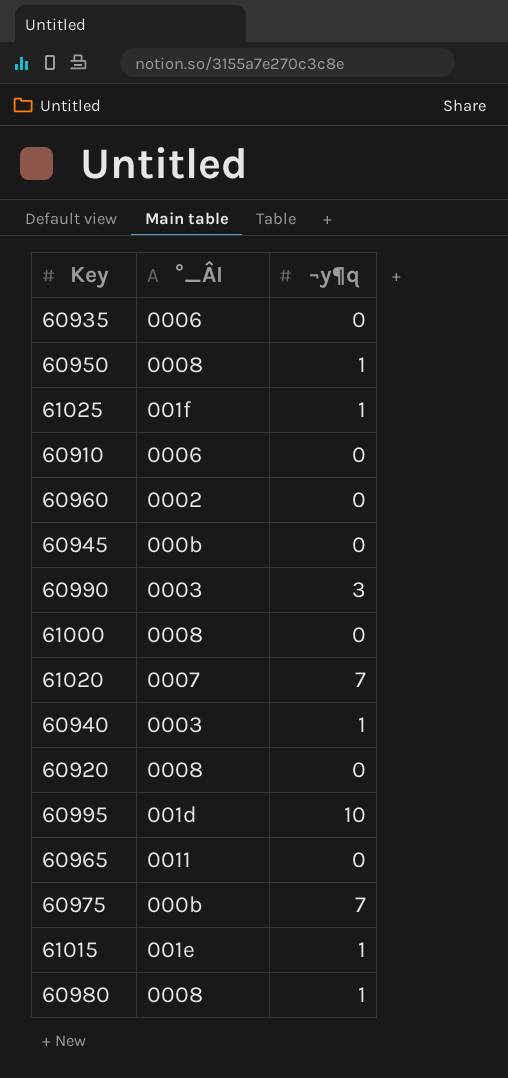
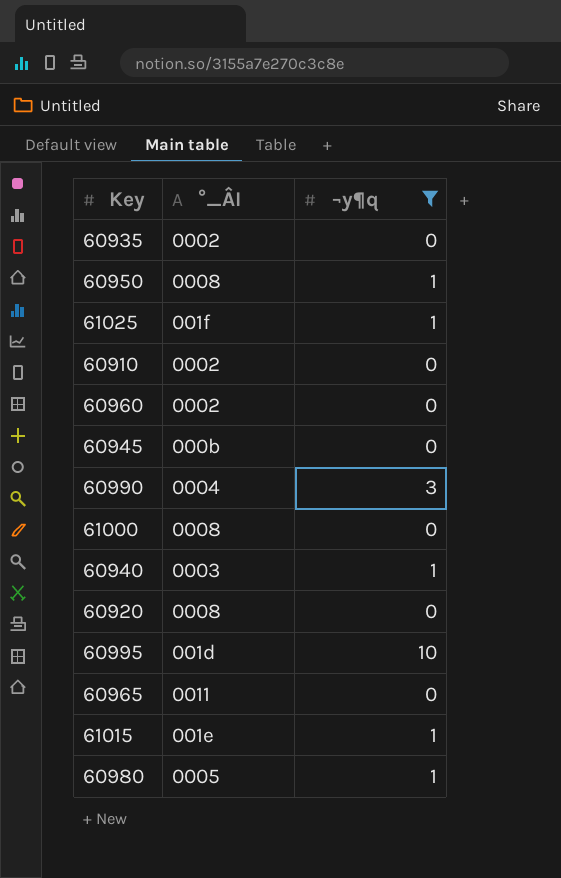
filter: none -> ¬y¶q != 7
60935 | °_ÂI: 0006 -> 0002
60910 | °_ÂI: 0006 -> 0002
60990 | °_ÂI: 0003 -> 0004
60980 | °_ÂI: 0008 -> 0005

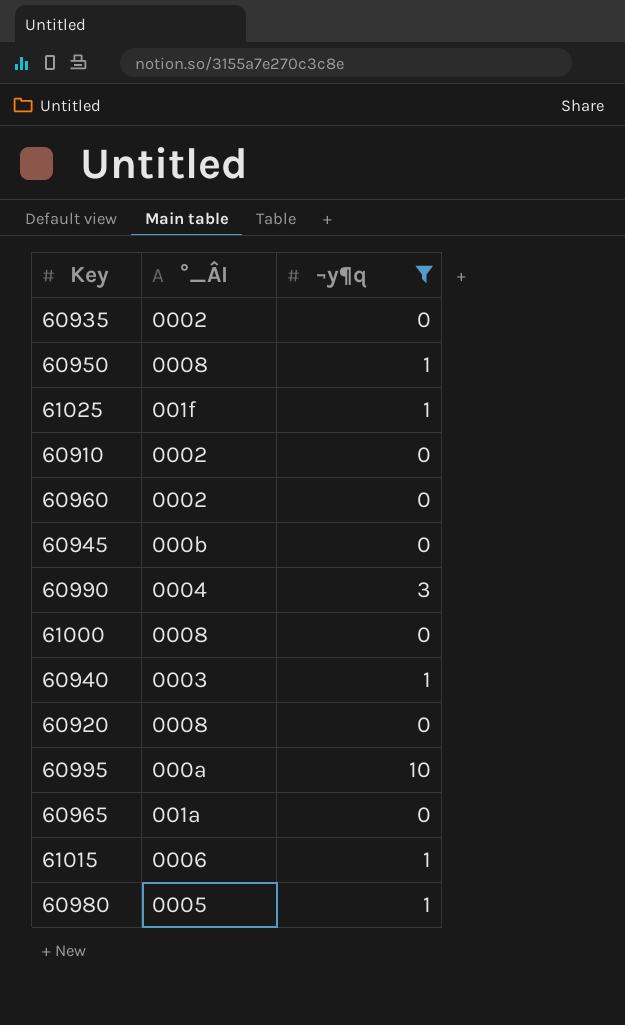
60995 | °_ÂI: 001d -> 000a
60965 | °_ÂI: 0011 -> 001a
61015 | °_ÂI: 001e -> 0006

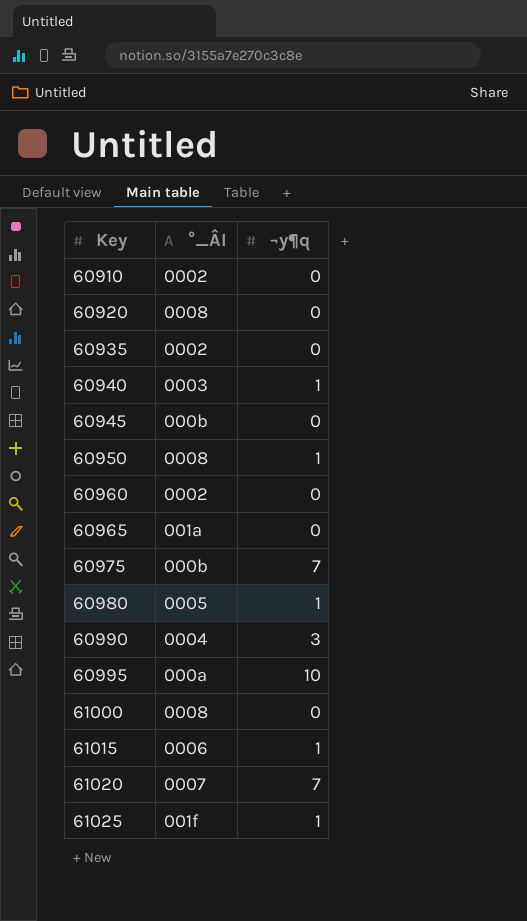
filter: ¬y¶q != 7 -> none
row order: none -> Key ascending

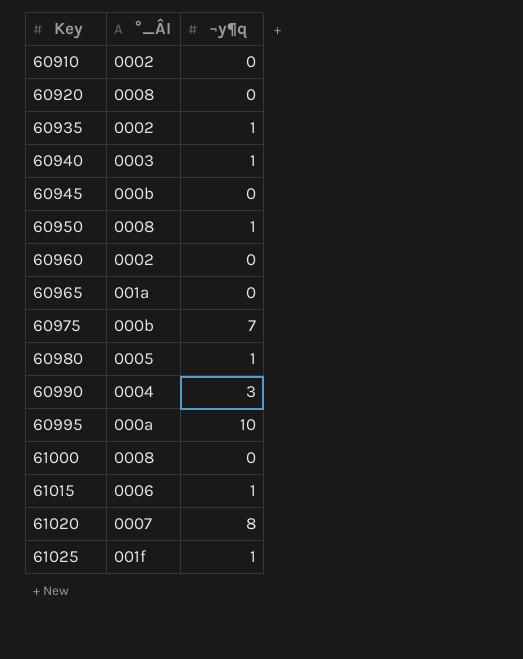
60935 | ¬y¶q: 0 -> 1
61020 | ¬y¶q: 7 -> 8

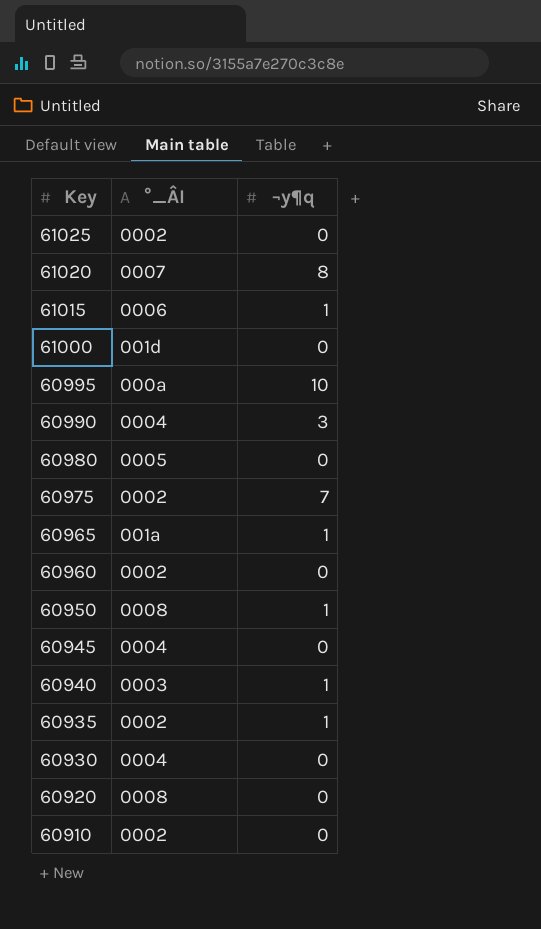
row order: Key ascending -> Key descending
61025 | °_ÂI: 001f -> 0002
61025 | ¬y¶q: 1 -> 0
61000 | °_ÂI: 0008 -> 001d
60980 | ¬y¶q: 1 -> 0
60975 | °_ÂI: 000b -> 0002
60965 | ¬y¶q: 0 -> 1
60945 | °_ÂI: 000b -> 0004
row 60930: none -> 0004 | 0

